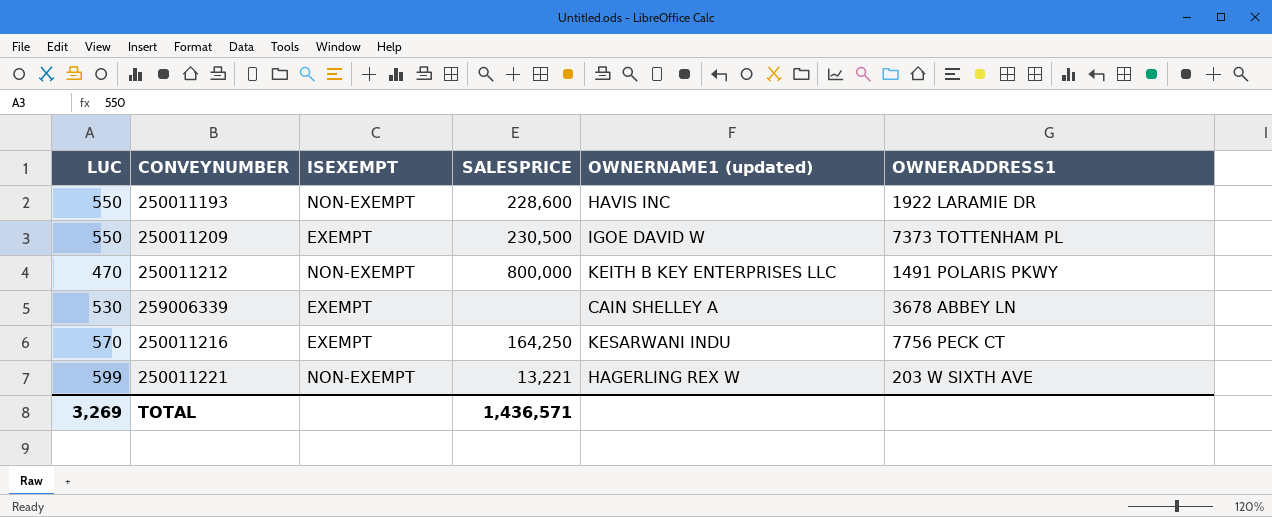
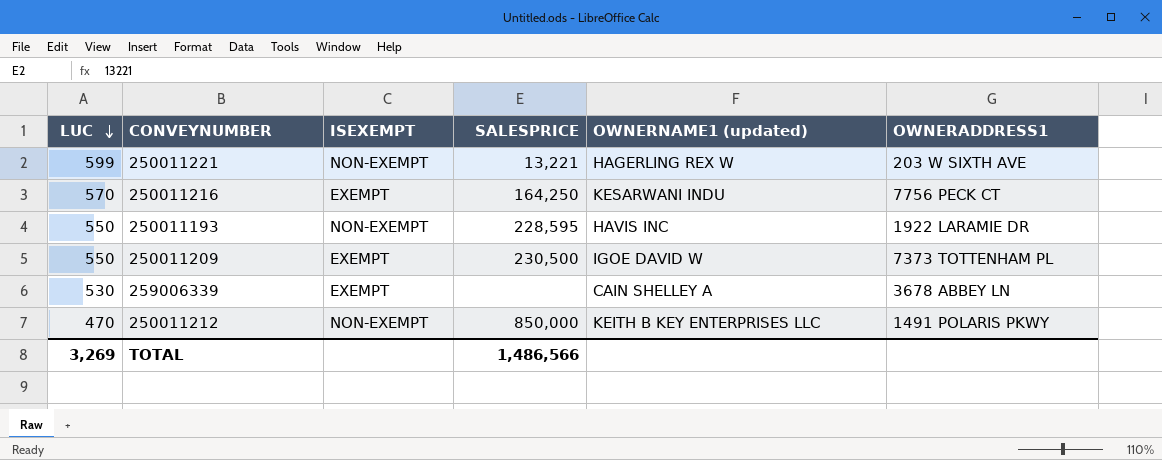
row order: none -> LUC descending
250011193 | SALESPRICE: 228,600 -> 228,595
250011212 | SALESPRICE: 800,000 -> 850,000
TOTAL | SALESPRICE: 1,436,571 -> 1,486,566

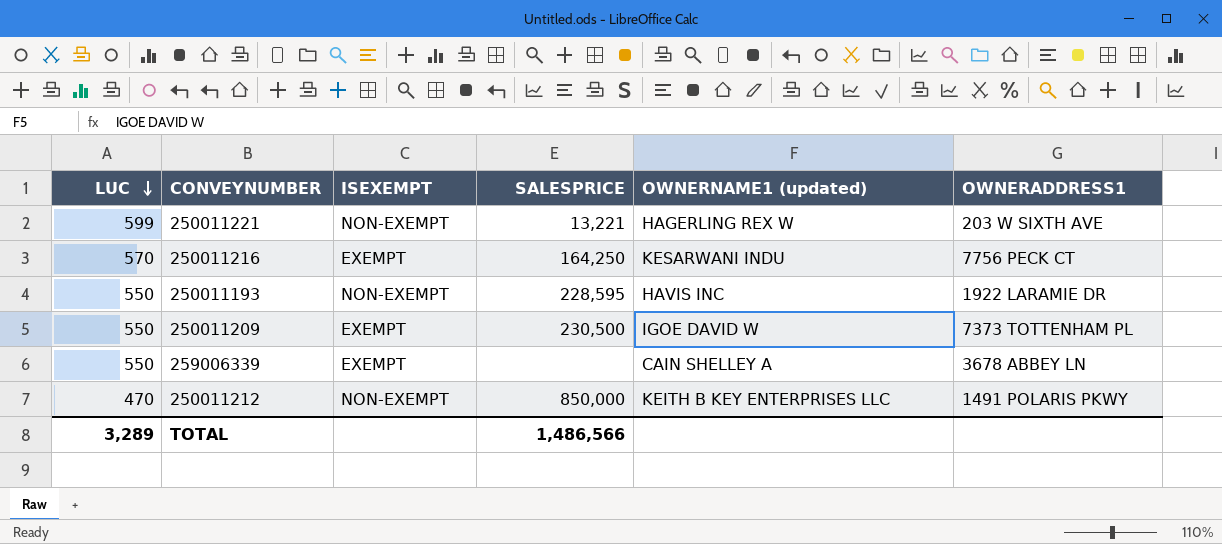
259006339 | LUC: 530 -> 550
TOTAL | LUC: 3,269 -> 3,289

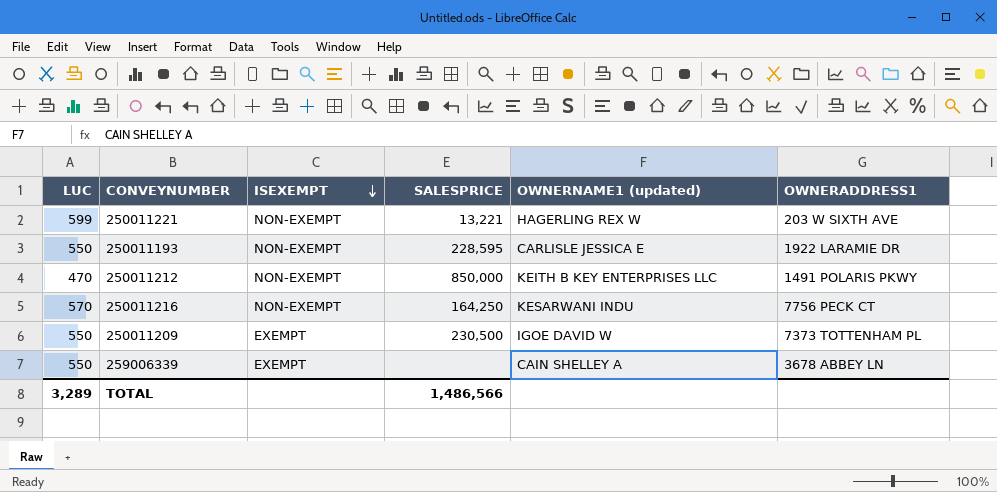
row order: LUC descending -> ISEXEMPT descending
250011193 | OWNERNAME1 (updated): HAVIS INC -> CARLISLE JESSICA E
250011216 | ISEXEMPT: EXEMPT -> NON-EXEMPT

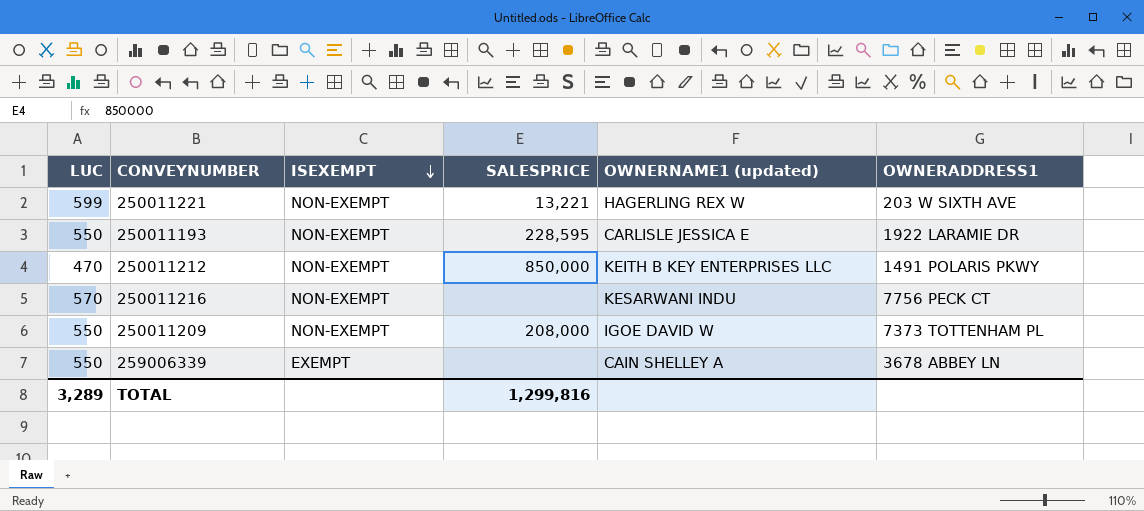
250011216 | SALESPRICE: 164,250 -> none
250011209 | ISEXEMPT: EXEMPT -> NON-EXEMPT
250011209 | SALESPRICE: 230,500 -> 208,000
TOTAL | SALESPRICE: 1,486,566 -> 1,299,816

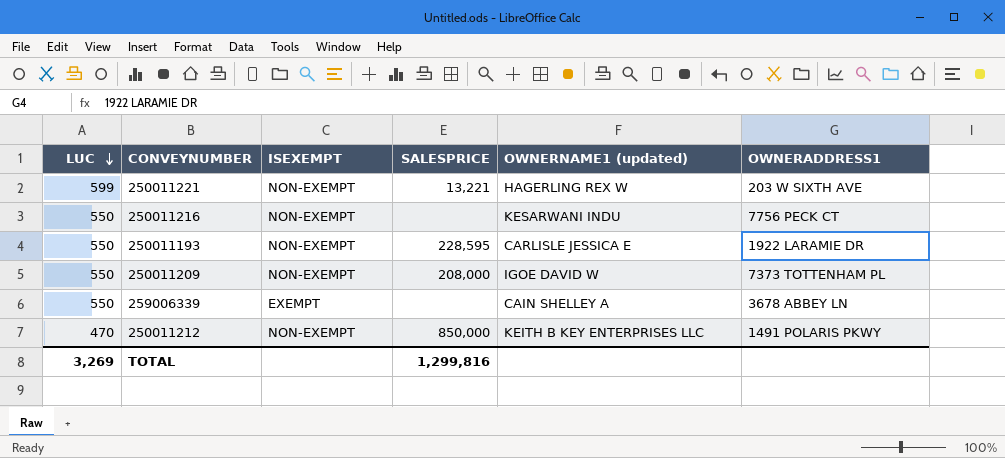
row order: ISEXEMPT descending -> LUC descending
250011216 | LUC: 570 -> 550
TOTAL | LUC: 3,289 -> 3,269

